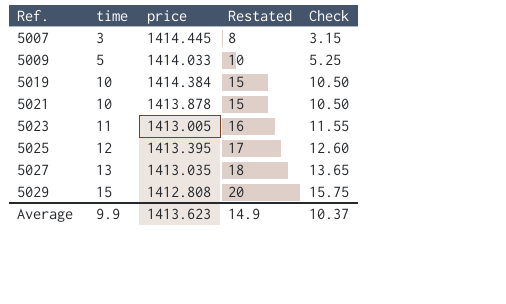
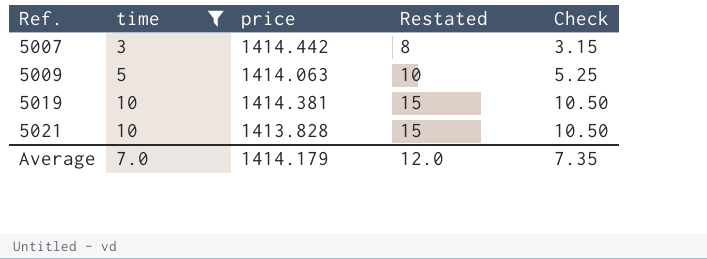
filter: none -> time <= 10
5007 | price: 1414.445 -> 1414.442
5009 | price: 1414.033 -> 1414.063
5019 | price: 1414.384 -> 1414.381
5021 | price: 1413.878 -> 1413.828
Average | time: 9.9 -> 7.0
Average | price: 1413.623 -> 1414.179
Average | Restated: 14.9 -> 12.0
Average | Check: 10.37 -> 7.35

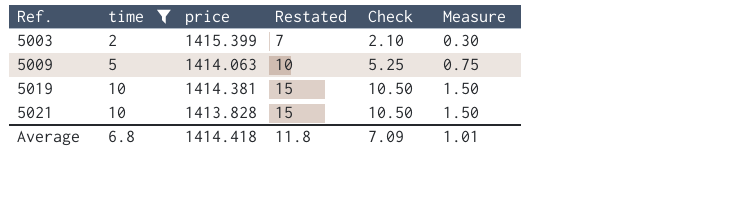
column Measure | formula: none -> [time] * 0.15
row 5007: 3 | 1414.442 | 8 | 3.15 -> none
row 5003: none -> 2 | 1415.399 | 7 | 2.10 | 0.30
Average | time: 7.0 -> 6.8
Average | price: 1414.179 -> 1414.418
Average | Restated: 12.0 -> 11.8
Average | Check: 7.35 -> 7.09

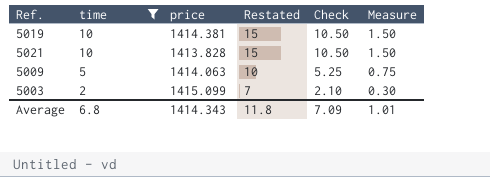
row order: Ref. ascending -> time descending
5003 | price: 1415.399 -> 1415.099
Average | price: 1414.418 -> 1414.343

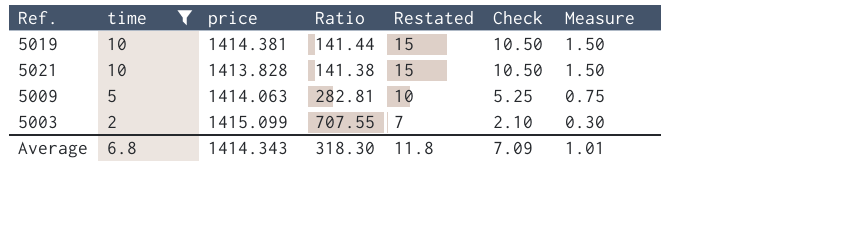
column Ratio | formula: none -> [price] / [time]

